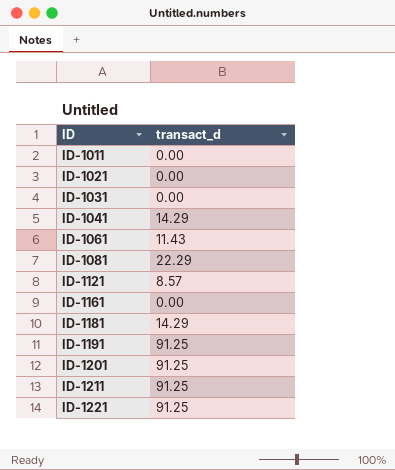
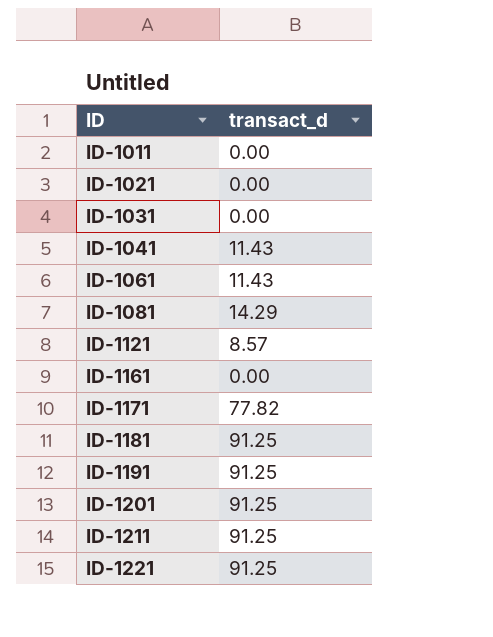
ID-1041 | transact_d: 14.29 -> 11.43
ID-1081 | transact_d: 22.29 -> 14.29
row ID-1171: none -> 77.82
ID-1181 | transact_d: 14.29 -> 91.25

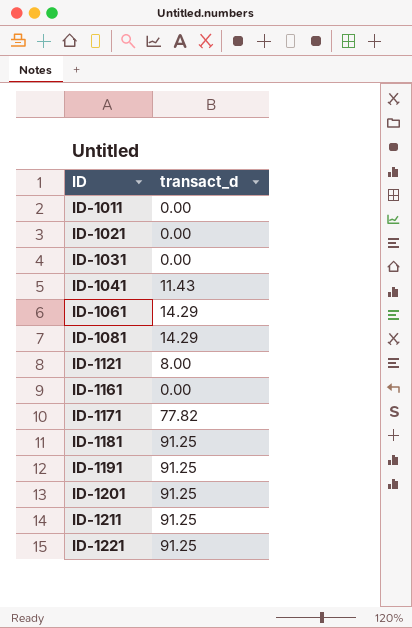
ID-1061 | transact_d: 11.43 -> 14.29
ID-1121 | transact_d: 8.57 -> 8.00

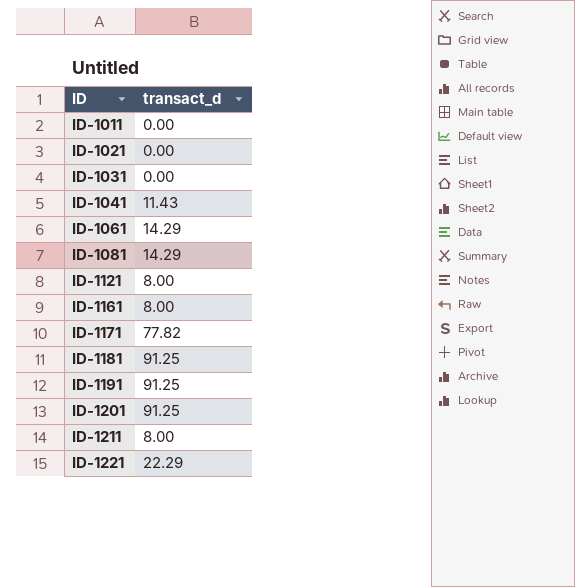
ID-1161 | transact_d: 0.00 -> 8.00
ID-1211 | transact_d: 91.25 -> 8.00
ID-1221 | transact_d: 91.25 -> 22.29

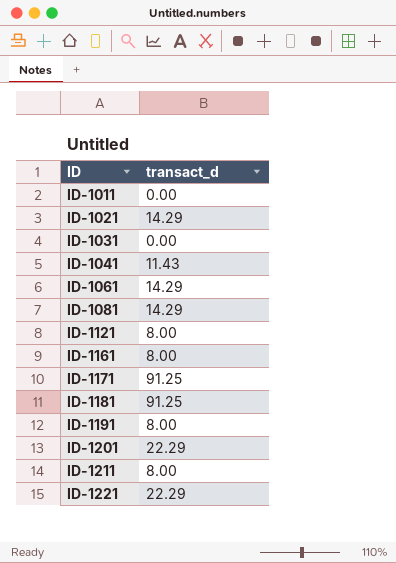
ID-1021 | transact_d: 0.00 -> 14.29
ID-1171 | transact_d: 77.82 -> 91.25
ID-1191 | transact_d: 91.25 -> 8.00
ID-1201 | transact_d: 91.25 -> 22.29

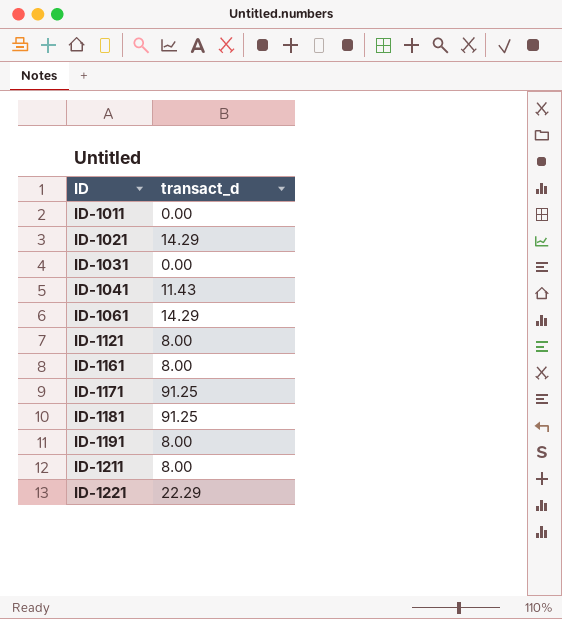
row ID-1081: 14.29 -> none
row ID-1201: 22.29 -> none

